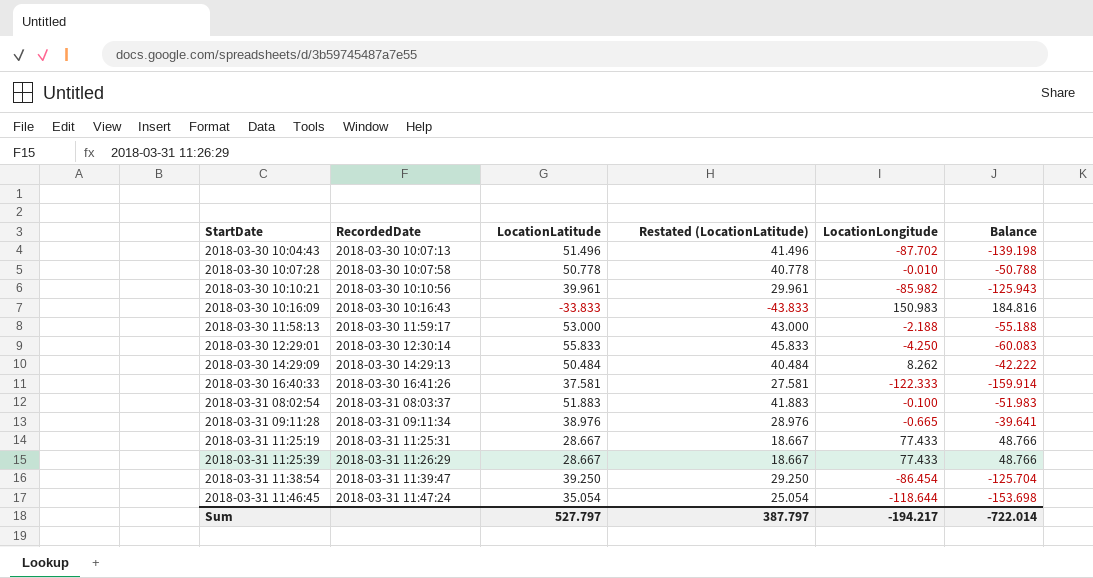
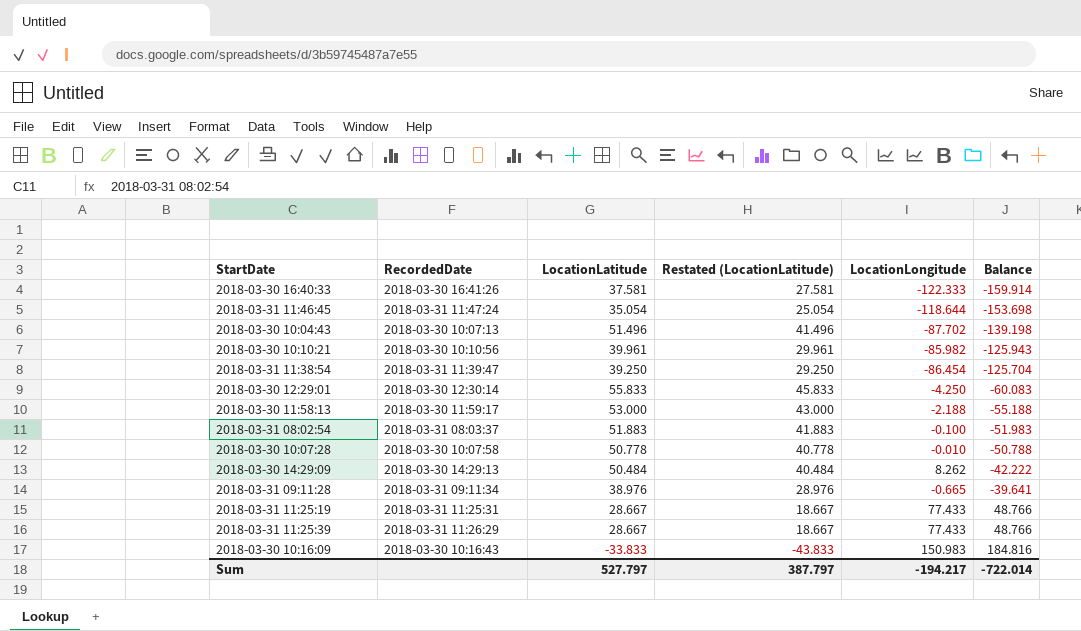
row order: StartDate ascending -> Balance ascending

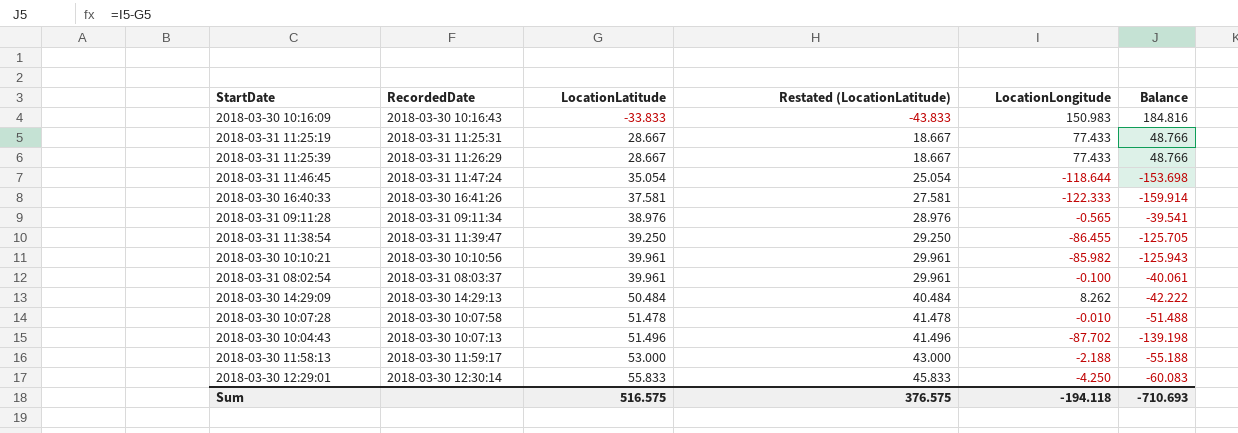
row order: Balance ascending -> LocationLatitude ascending
2018-03-31 09:11:28 | LocationLongitude: -0.665 -> -0.565
2018-03-31 09:11:28 | Balance: -39.641 -> -39.541
2018-03-31 11:38:54 | LocationLongitude: -86.454 -> -86.455
2018-03-31 11:38:54 | Balance: -125.704 -> -125.705
2018-03-31 08:02:54 | LocationLatitude: 51.883 -> 39.961
2018-03-31 08:02:54 | Restated (LocationLatitude): 41.883 -> 29.961
2018-03-31 08:02:54 | Balance: -51.983 -> -40.061
2018-03-30 10:07:28 | LocationLatitude: 50.778 -> 51.478
2018-03-30 10:07:28 | Restated (LocationLatitude): 40.778 -> 41.478
2018-03-30 10:07:28 | Balance: -50.788 -> -51.488
Sum | LocationLatitude: 527.797 -> 516.575
Sum | Restated (LocationLatitude): 387.797 -> 376.575
Sum | LocationLongitude: -194.217 -> -194.118
Sum | Balance: -722.014 -> -710.693

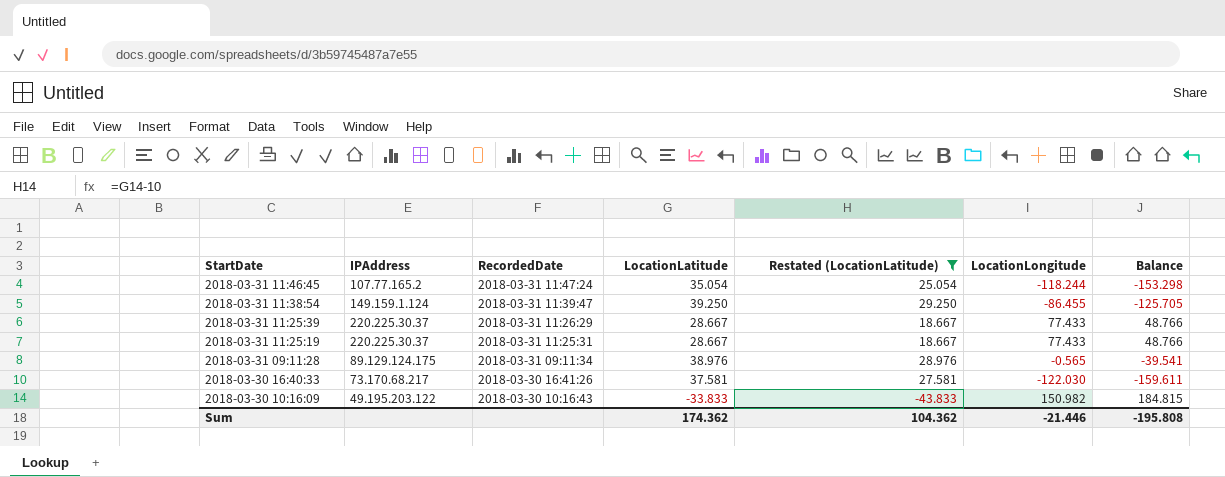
filter: none -> Restated (LocationLatitude) <= 29.250
row order: LocationLatitude ascending -> StartDate descending
column IPAddress | position: none -> 2
2018-03-31 11:46:45 | LocationLongitude: -118.644 -> -118.244
2018-03-31 11:46:45 | Balance: -153.698 -> -153.298
2018-03-30 16:40:33 | LocationLongitude: -122.333 -> -122.030
2018-03-30 16:40:33 | Balance: -159.914 -> -159.611
2018-03-30 10:16:09 | LocationLongitude: 150.983 -> 150.982
2018-03-30 10:16:09 | Balance: 184.816 -> 184.815
Sum | LocationLatitude: 516.575 -> 174.362
Sum | Restated (LocationLatitude): 376.575 -> 104.362
Sum | LocationLongitude: -194.118 -> -21.446
Sum | Balance: -710.693 -> -195.808

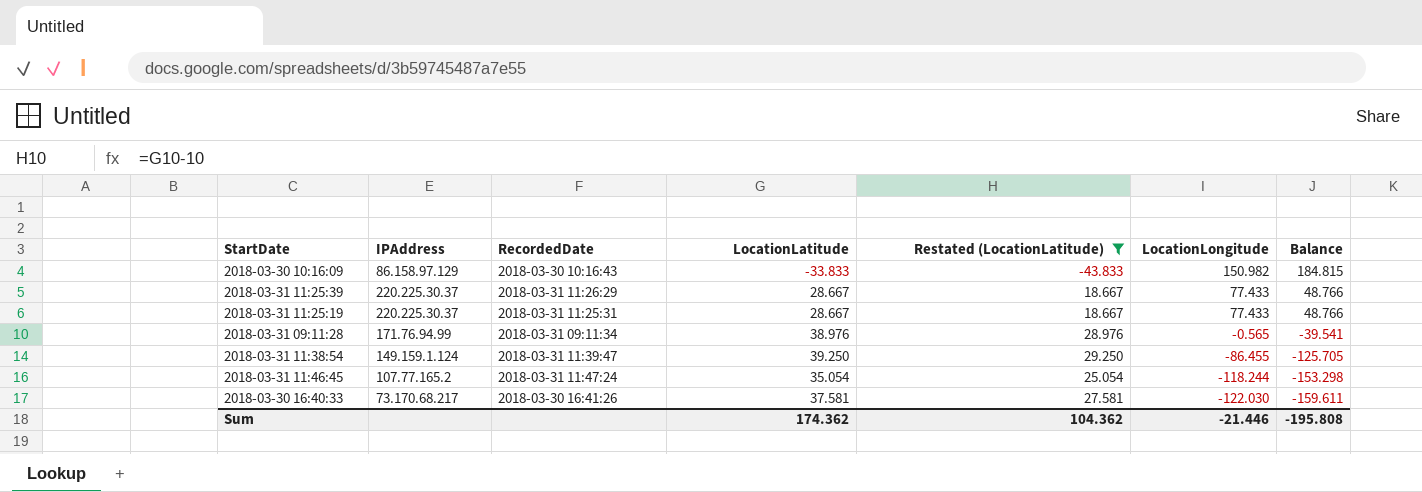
row order: StartDate descending -> LocationLongitude descending
2018-03-30 10:16:09 | IPAddress: 49.195.203.122 -> 86.158.97.129
2018-03-31 09:11:28 | IPAddress: 89.129.124.175 -> 171.76.94.99

